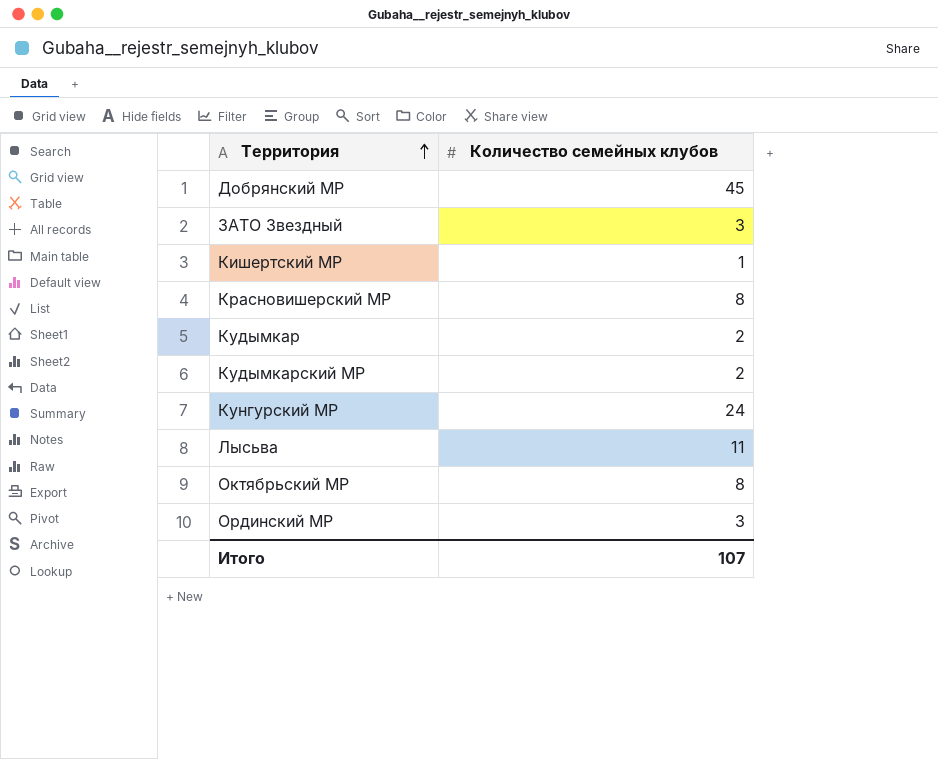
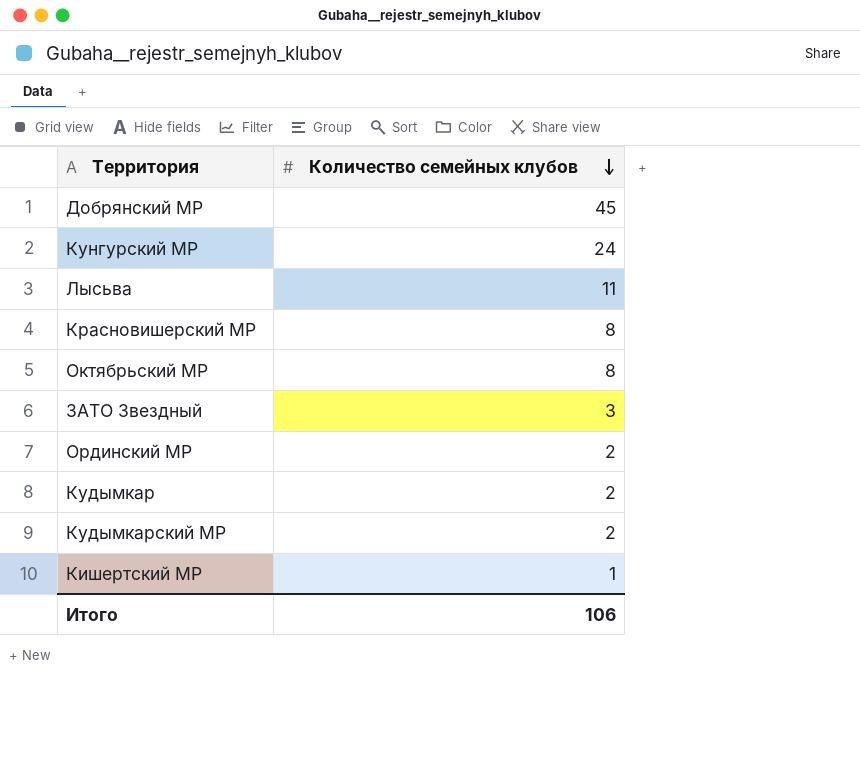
row order: Территория ascending -> Количество семейных клубов descending
Ординский МР | Количество семейных клубов: 3 -> 2
Итого | Количество семейных клубов: 107 -> 106

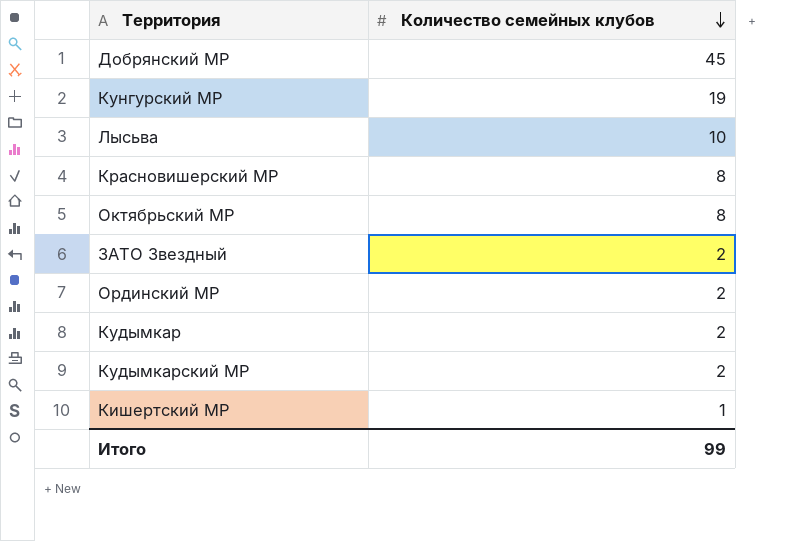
Кунгурский МР | Количество семейных клубов: 24 -> 19
Лысьва | Количество семейных клубов: 11 -> 10
ЗАТО Звездный | Количество семейных клубов: 3 -> 2
Итого | Количество семейных клубов: 106 -> 99

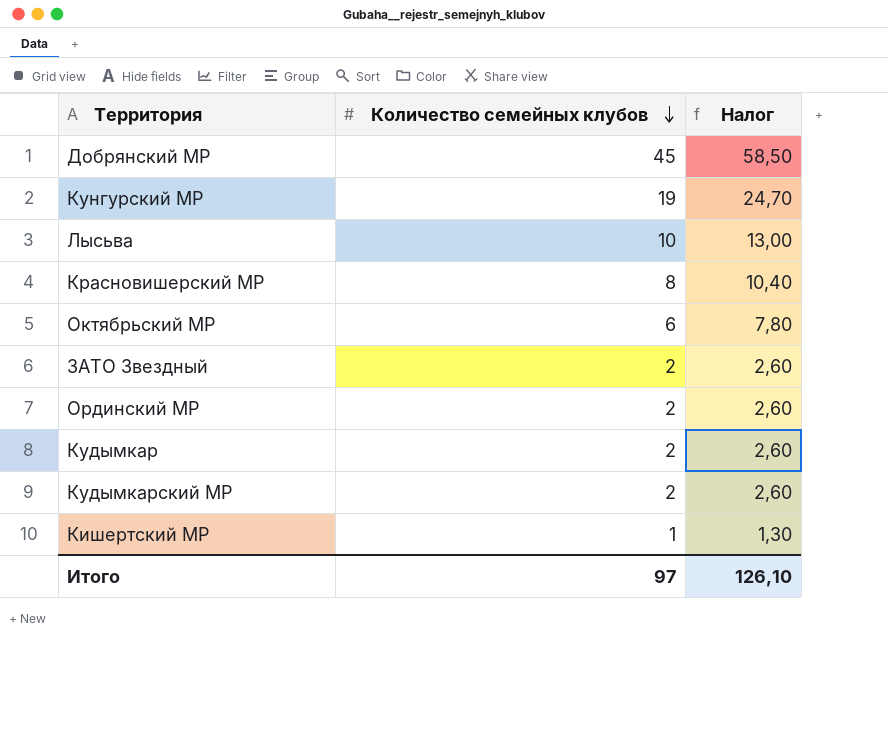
column Налог | formula: none -> [Количество семейных клубов] * 1,3
Октябрьский МР | Количество семейных клубов: 8 -> 6
Итого | Количество семейных клубов: 99 -> 97

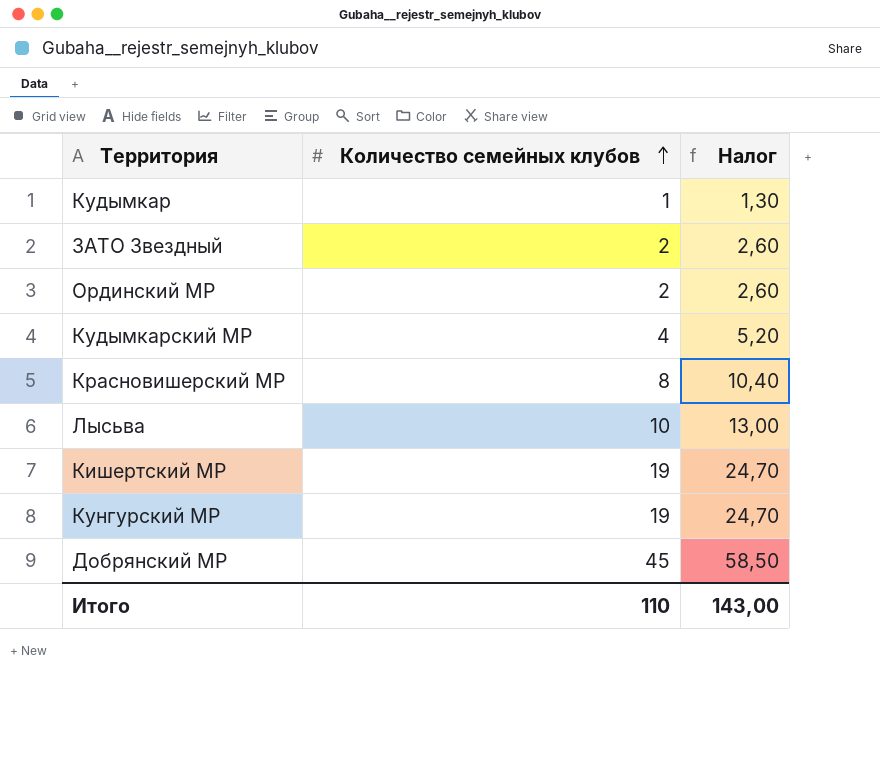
row order: Количество семейных клубов descending -> Количество семейных клубов ascending
row Октябрьский МР: 6 | 7,80 -> none
Кудымкар | Количество семейных клубов: 2 -> 1
Кудымкар | Налог: 2,60 -> 1,30
Кудымкарский МР | Количество семейных клубов: 2 -> 4
Кудымкарский МР | Налог: 2,60 -> 5,20
Кишертский МР | Количество семейных клубов: 1 -> 19
Кишертский МР | Налог: 1,30 -> 24,70
Итого | Количество семейных клубов: 97 -> 110
Итого | Налог: 126,10 -> 143,00

